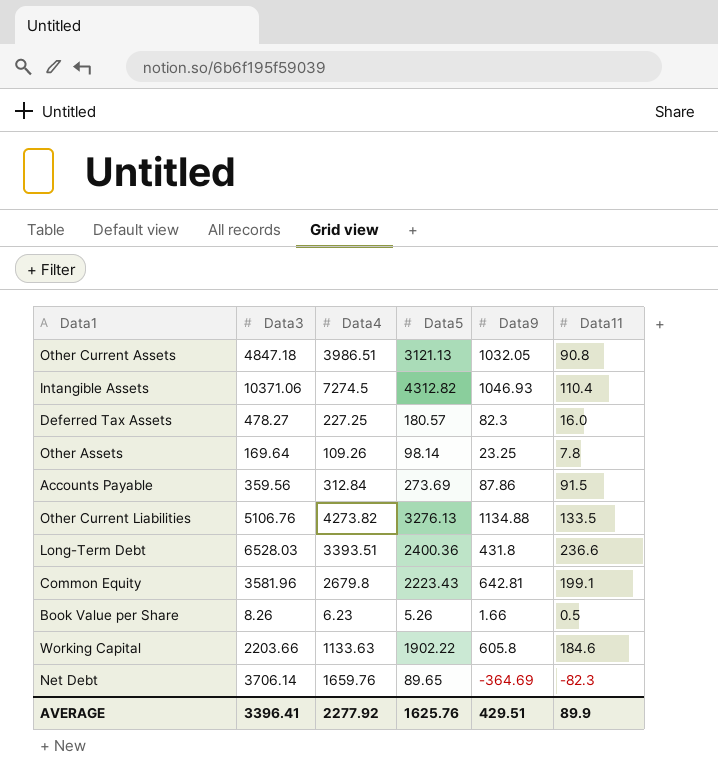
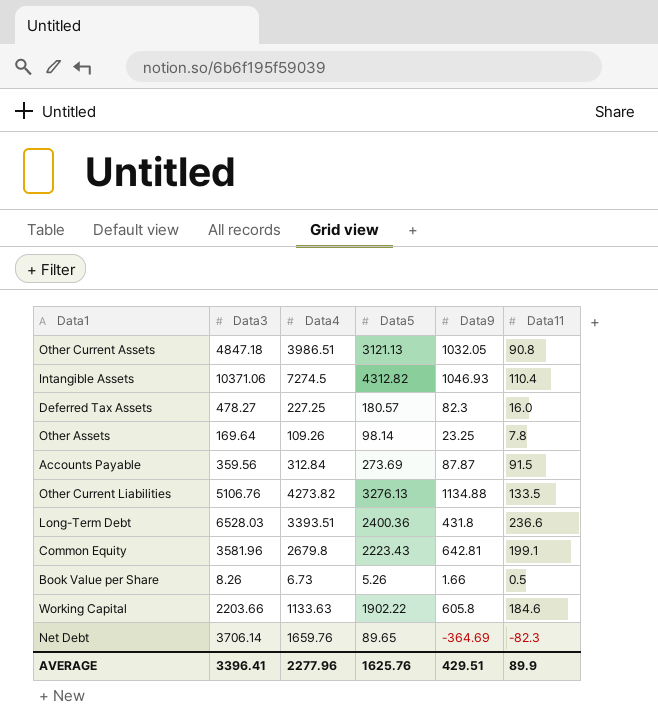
Accounts Payable | Data9: 87.86 -> 87.87
Book Value per Share | Data4: 6.23 -> 6.73
AVERAGE | Data4: 2277.92 -> 2277.96

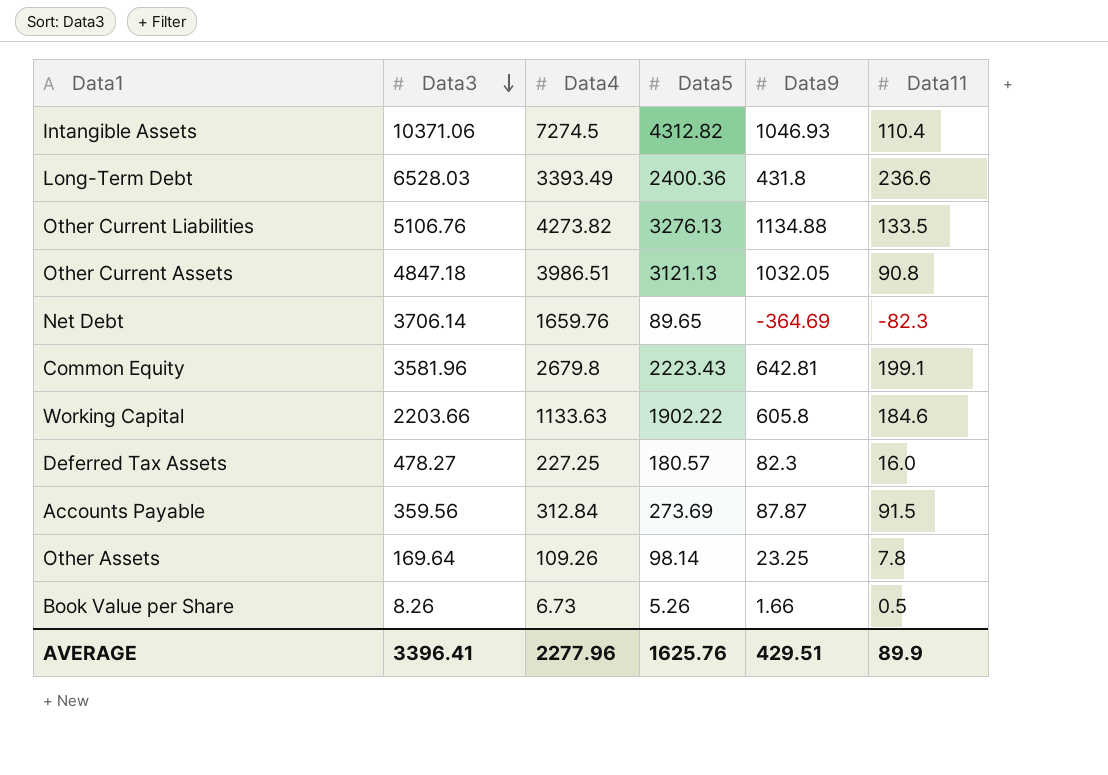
row order: none -> Data3 descending
Long-Term Debt | Data4: 3393.51 -> 3393.49

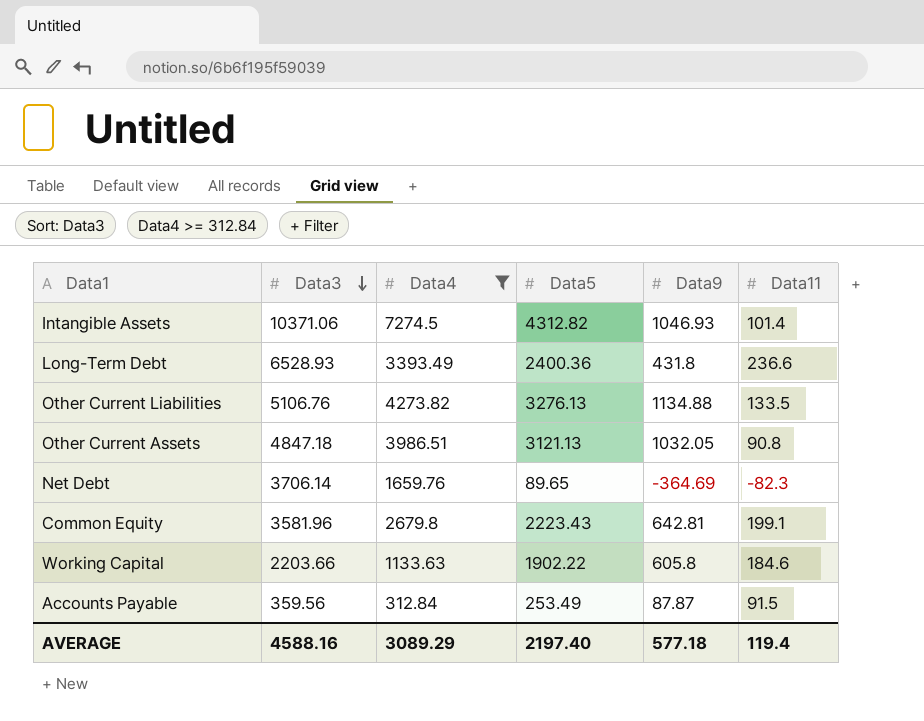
filter: none -> Data4 >= 312.84
Intangible Assets | Data11: 110.4 -> 101.4
Long-Term Debt | Data3: 6528.03 -> 6528.93
Accounts Payable | Data5: 273.69 -> 253.49
AVERAGE | Data3: 3396.41 -> 4588.16
AVERAGE | Data4: 2277.96 -> 3089.29
AVERAGE | Data5: 1625.76 -> 2197.40
AVERAGE | Data9: 429.51 -> 577.18
AVERAGE | Data11: 89.9 -> 119.4

